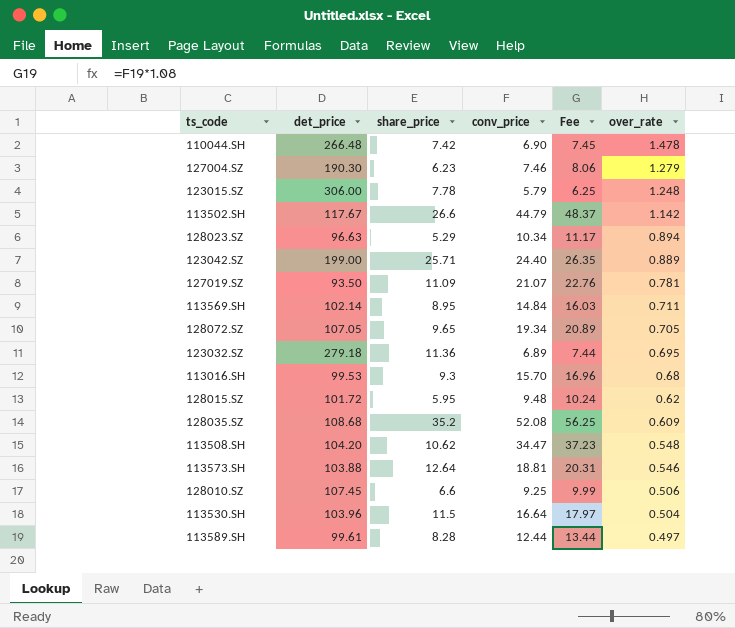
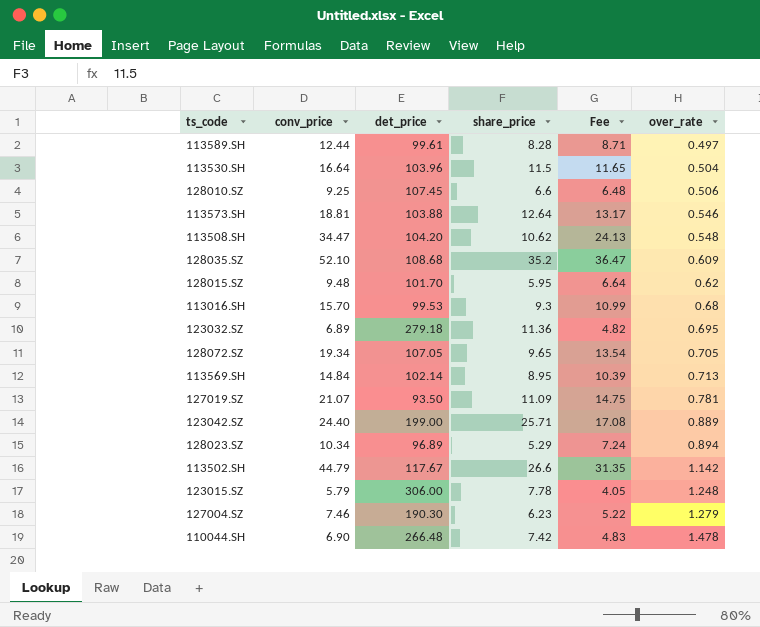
row order: over_rate descending -> over_rate ascending
column conv_price | position: 4 -> 2
column Fee | formula: [conv_price] * 1.08 -> [conv_price] * 0.7
128035.SZ | conv_price: 52.08 -> 52.10
128015.SZ | det_price: 101.72 -> 101.70
113569.SH | over_rate: 0.711 -> 0.713
128023.SZ | det_price: 96.63 -> 96.89

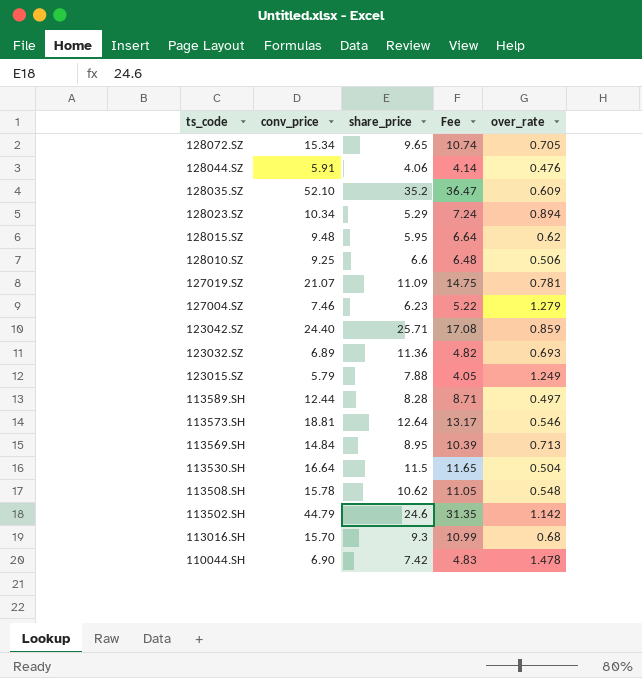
row order: over_rate ascending -> ts_code descending
column det_price | position: 3 -> none
128072.SZ | conv_price: 19.34 -> 15.34
128072.SZ | Fee: 13.54 -> 10.74
row 128044.SZ: none -> 5.91 | 4.06 | 4.14 | 0.476
123042.SZ | over_rate: 0.889 -> 0.859
123032.SZ | over_rate: 0.695 -> 0.693
123015.SZ | share_price: 7.78 -> 7.88
123015.SZ | over_rate: 1.248 -> 1.249
113508.SH | conv_price: 34.47 -> 15.78
113508.SH | Fee: 24.13 -> 11.05
113502.SH | share_price: 26.6 -> 24.6

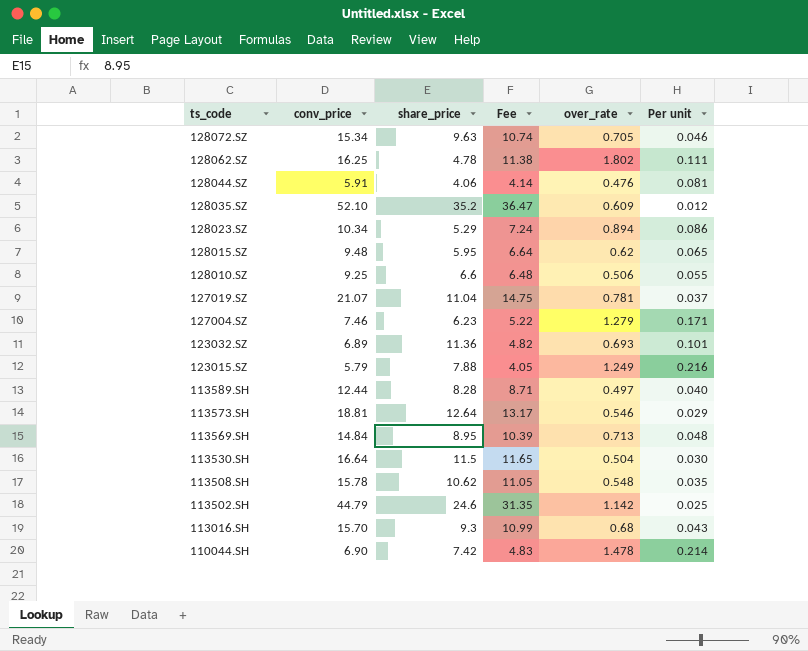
column Per unit | formula: none -> [over_rate] / [conv_price]
row 123042.SZ: 24.40 | 25.71 | 17.08 | 0.859 -> none
128072.SZ | share_price: 9.65 -> 9.63
row 128062.SZ: none -> 16.25 | 4.78 | 11.38 | 1.802 | 0.111
127019.SZ | share_price: 11.09 -> 11.04

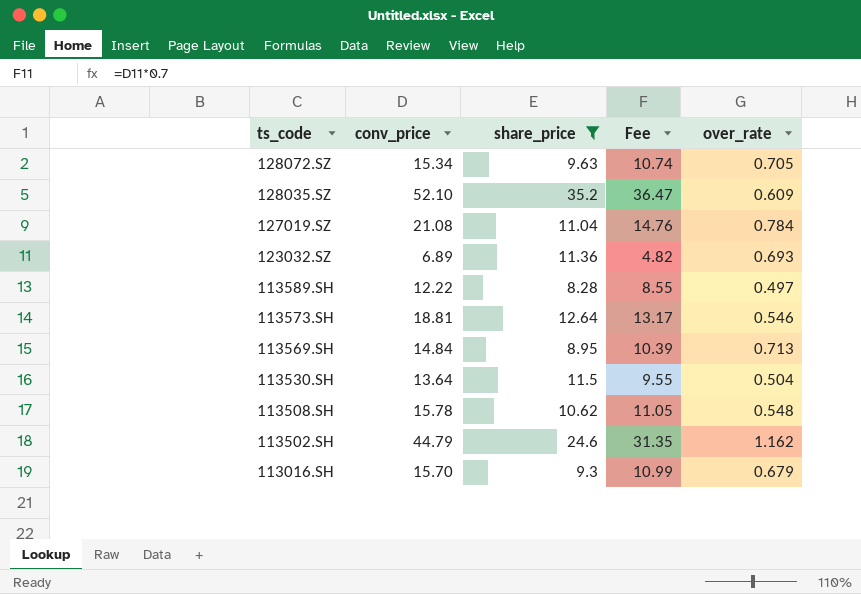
filter: none -> share_price >= 8.28
column Per unit | formula: [over_rate] / [conv_price] -> none
127019.SZ | conv_price: 21.07 -> 21.08
127019.SZ | Fee: 14.75 -> 14.76
127019.SZ | over_rate: 0.781 -> 0.784
113589.SH | conv_price: 12.44 -> 12.22
113589.SH | Fee: 8.71 -> 8.55
113530.SH | conv_price: 16.64 -> 13.64
113530.SH | Fee: 11.65 -> 9.55
113502.SH | over_rate: 1.142 -> 1.162
113016.SH | over_rate: 0.68 -> 0.679

